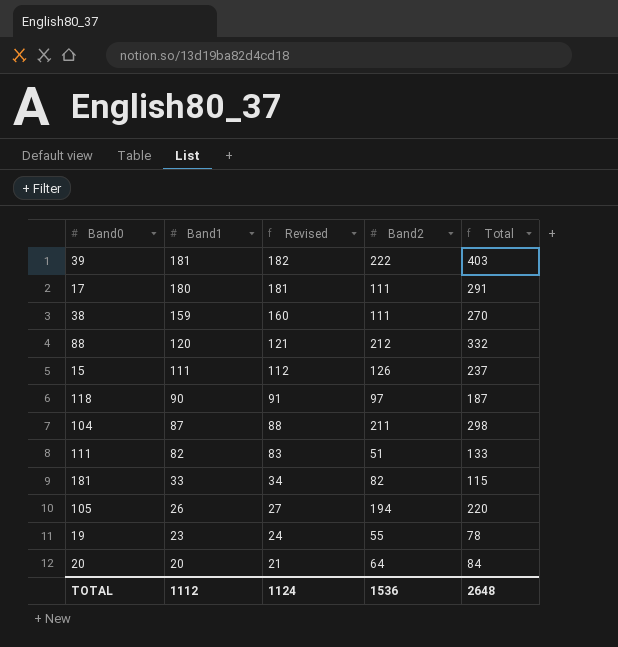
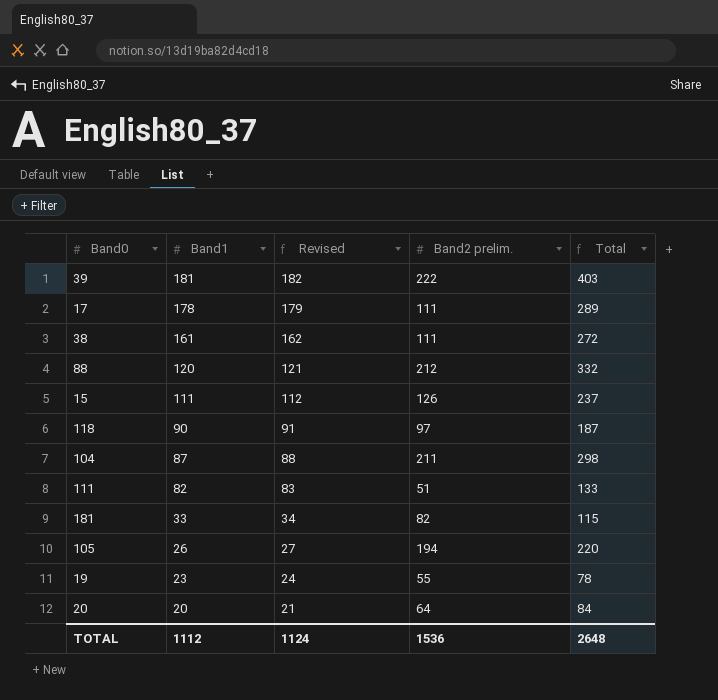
column name: Band2 -> Band2 prelim.
17 | Band1: 180 -> 178
17 | Revised: 181 -> 179
17 | Total: 291 -> 289
38 | Band1: 159 -> 161
38 | Revised: 160 -> 162
38 | Total: 270 -> 272

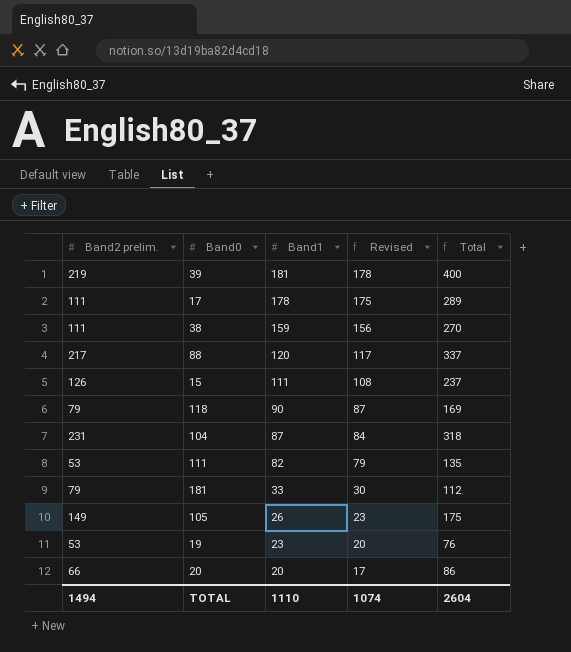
column Band2 prelim. | position: 4 -> 1
column Revised | formula: [Band1] + 1 -> [Band1] - 3
39 | Band2 prelim.: 222 -> 219
39 | Total: 403 -> 400
38 | Band1: 161 -> 159
38 | Total: 272 -> 270
88 | Band2 prelim.: 212 -> 217
88 | Total: 332 -> 337
118 | Band2 prelim.: 97 -> 79
118 | Total: 187 -> 169
104 | Band2 prelim.: 211 -> 231
104 | Total: 298 -> 318
111 | Band2 prelim.: 51 -> 53
111 | Total: 133 -> 135
181 | Band2 prelim.: 82 -> 79
181 | Total: 115 -> 112
105 | Band2 prelim.: 194 -> 149
105 | Total: 220 -> 175
19 | Band2 prelim.: 55 -> 53
19 | Total: 78 -> 76
20 | Band2 prelim.: 64 -> 66
20 | Total: 84 -> 86
TOTAL | Band2 prelim.: 1536 -> 1494
TOTAL | Band1: 1112 -> 1110
TOTAL | Revised: 1124 -> 1074
TOTAL | Total: 2648 -> 2604

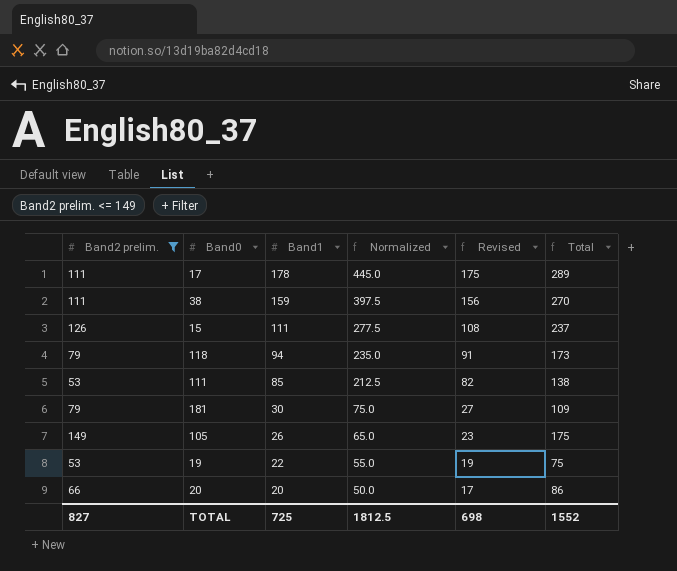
filter: none -> Band2 prelim. <= 149
column Normalized | formula: none -> [Band1] * 2.5
118 | Band1: 90 -> 94
118 | Revised: 87 -> 91
118 | Total: 169 -> 173
111 | Band1: 82 -> 85
111 | Revised: 79 -> 82
111 | Total: 135 -> 138
181 | Band1: 33 -> 30
181 | Revised: 30 -> 27
181 | Total: 112 -> 109
19 | Band1: 23 -> 22
19 | Revised: 20 -> 19
19 | Total: 76 -> 75
TOTAL | Band2 prelim.: 1494 -> 827
TOTAL | Band1: 1110 -> 725
TOTAL | Revised: 1074 -> 698
TOTAL | Total: 2604 -> 1552

